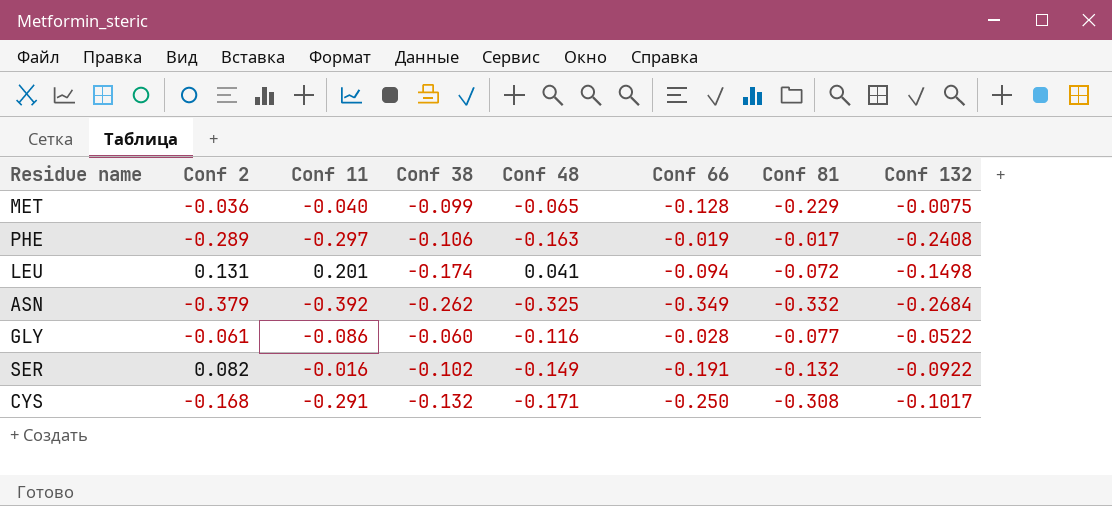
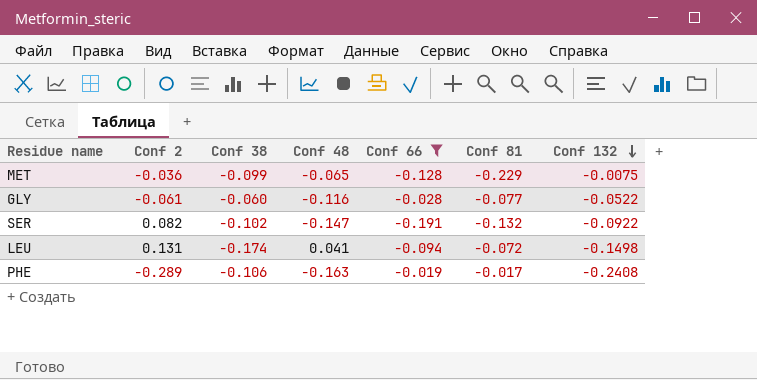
filter: none -> Conf 66 >= -0.191
row order: none -> Conf 132 descending
column Conf 11 | position: 3 -> none
SER | Conf 48: -0.149 -> -0.147

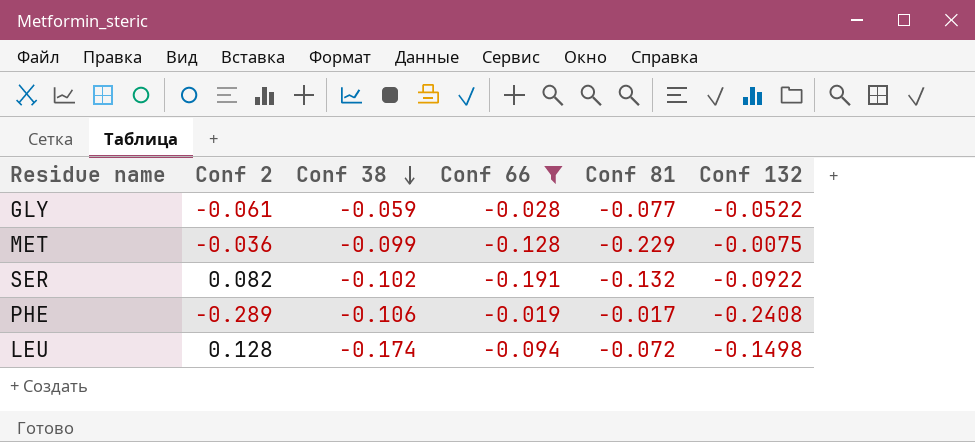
row order: Conf 132 descending -> Conf 38 descending
column Conf 48 | position: 4 -> none
GLY | Conf 38: -0.060 -> -0.059
LEU | Conf 2: 0.131 -> 0.128

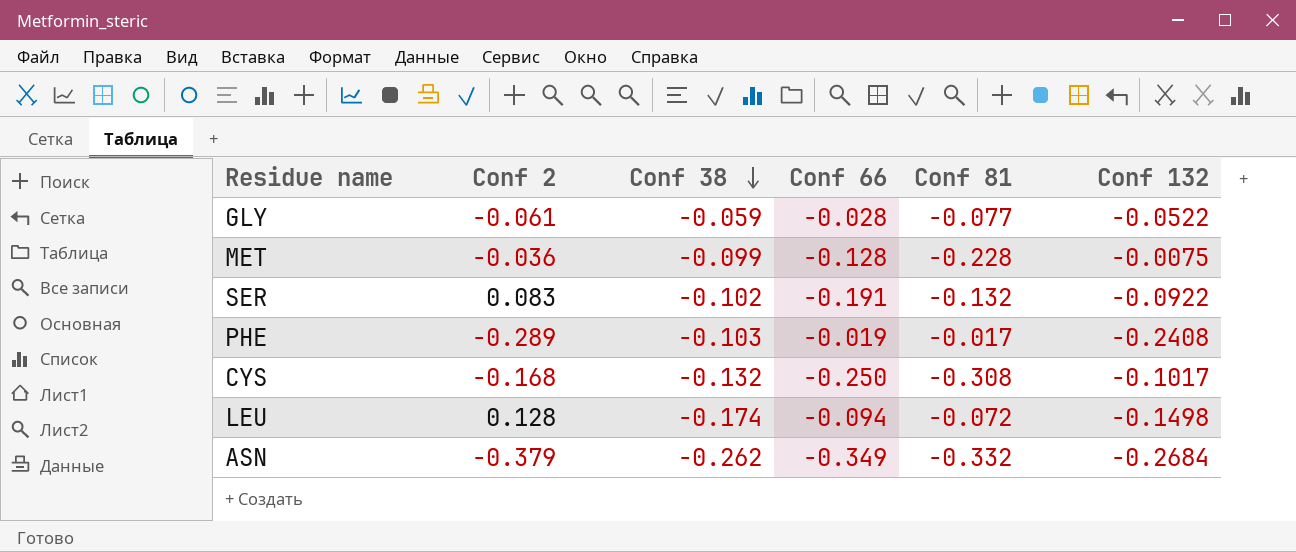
filter: Conf 66 >= -0.191 -> none
MET | Conf 81: -0.229 -> -0.228
SER | Conf 2: 0.082 -> 0.083
PHE | Conf 38: -0.106 -> -0.103

